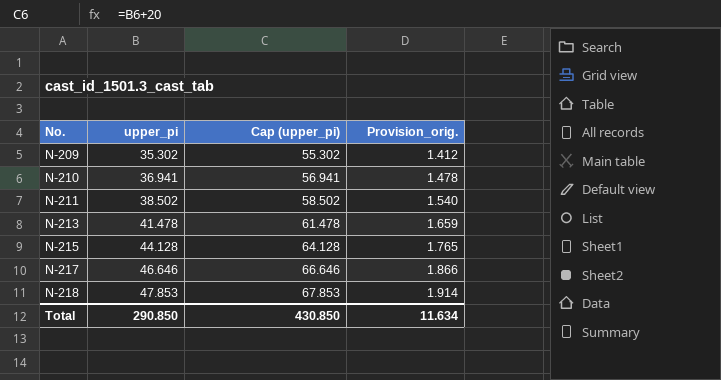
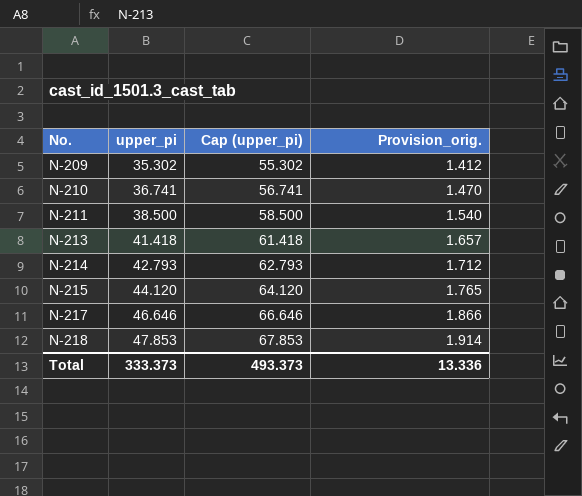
N-210 | upper_pi: 36.941 -> 36.741
N-210 | Cap (upper_pi): 56.941 -> 56.741
N-210 | Provision_orig.: 1.478 -> 1.470
N-211 | upper_pi: 38.502 -> 38.500
N-211 | Cap (upper_pi): 58.502 -> 58.500
N-213 | upper_pi: 41.478 -> 41.418
N-213 | Cap (upper_pi): 61.478 -> 61.418
N-213 | Provision_orig.: 1.659 -> 1.657
row N-214: none -> 42.793 | 62.793 | 1.712
N-215 | upper_pi: 44.128 -> 44.120
N-215 | Cap (upper_pi): 64.128 -> 64.120
Total | upper_pi: 290.850 -> 333.373
Total | Cap (upper_pi): 430.850 -> 493.373
Total | Provision_orig.: 11.634 -> 13.336

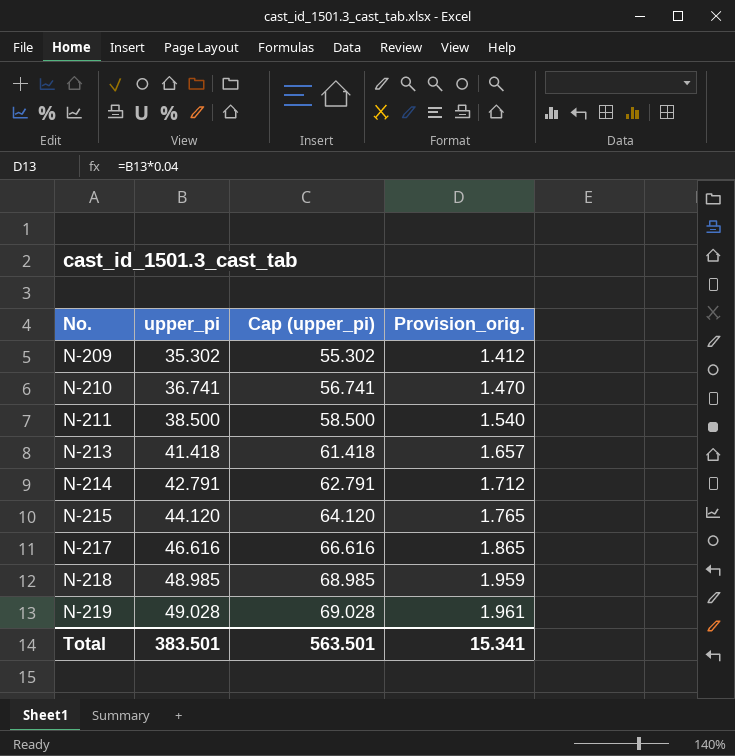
N-214 | upper_pi: 42.793 -> 42.791
N-214 | Cap (upper_pi): 62.793 -> 62.791
N-217 | upper_pi: 46.646 -> 46.616
N-217 | Cap (upper_pi): 66.646 -> 66.616
N-217 | Provision_orig.: 1.866 -> 1.865
N-218 | upper_pi: 47.853 -> 48.985
N-218 | Cap (upper_pi): 67.853 -> 68.985
N-218 | Provision_orig.: 1.914 -> 1.959
row N-219: none -> 49.028 | 69.028 | 1.961
Total | upper_pi: 333.373 -> 383.501
Total | Cap (upper_pi): 493.373 -> 563.501
Total | Provision_orig.: 13.336 -> 15.341

